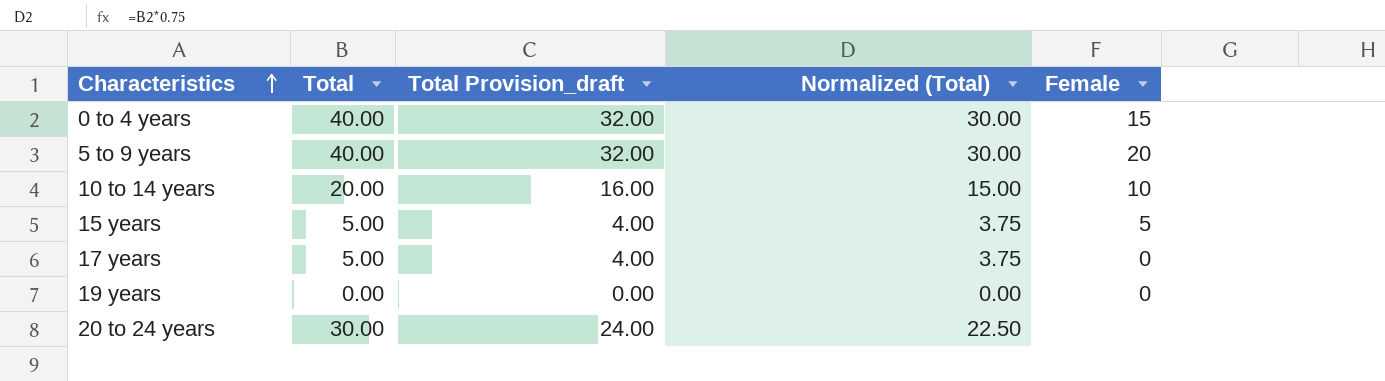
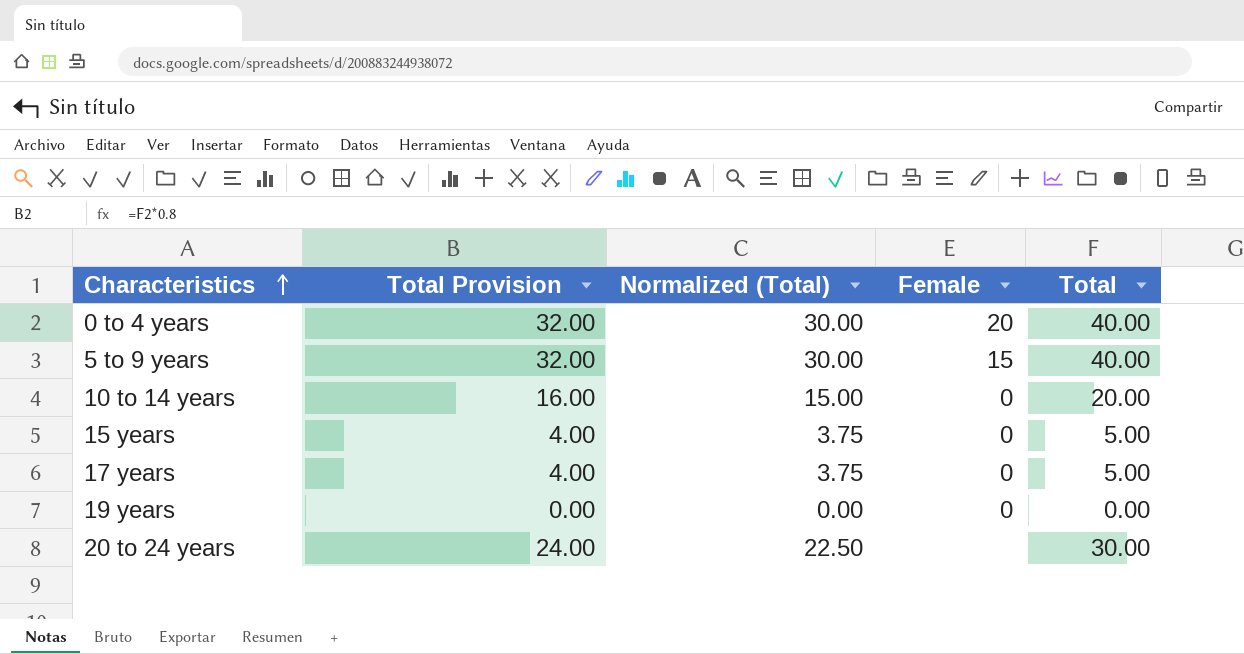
column name: Total Provision_draft -> Total Provision
column Total | position: 2 -> 5
0 to 4 years | Female: 15 -> 20
5 to 9 years | Female: 20 -> 15
10 to 14 years | Female: 10 -> 0
15 years | Female: 5 -> 0

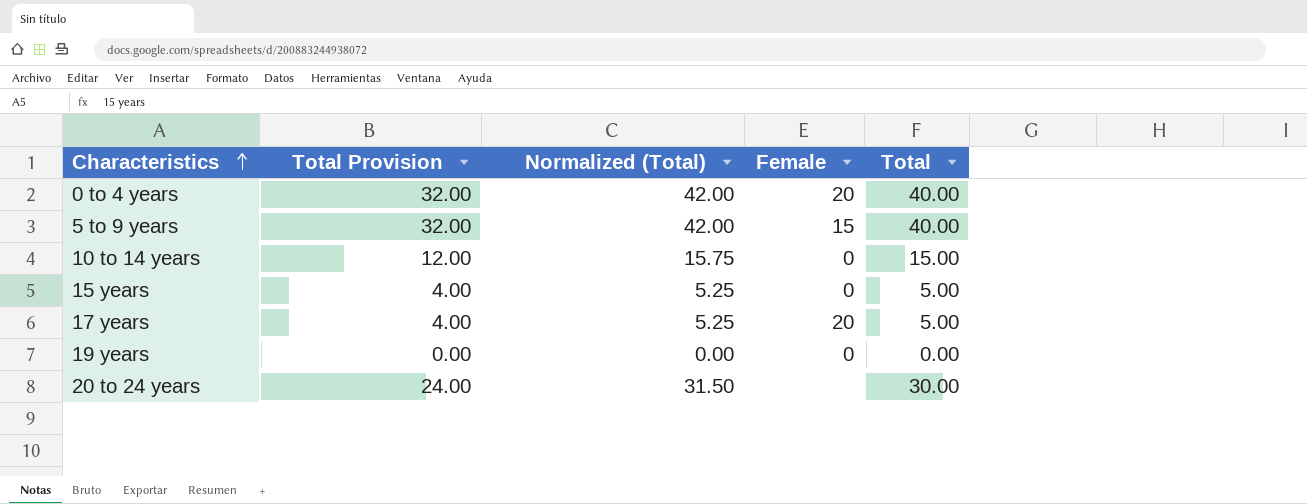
column Normalized (Total) | formula: [Total] * 0.75 -> [Total] * 1.05
10 to 14 years | Total Provision: 16.00 -> 12.00
10 to 14 years | Total: 20.00 -> 15.00
17 years | Female: 0 -> 20

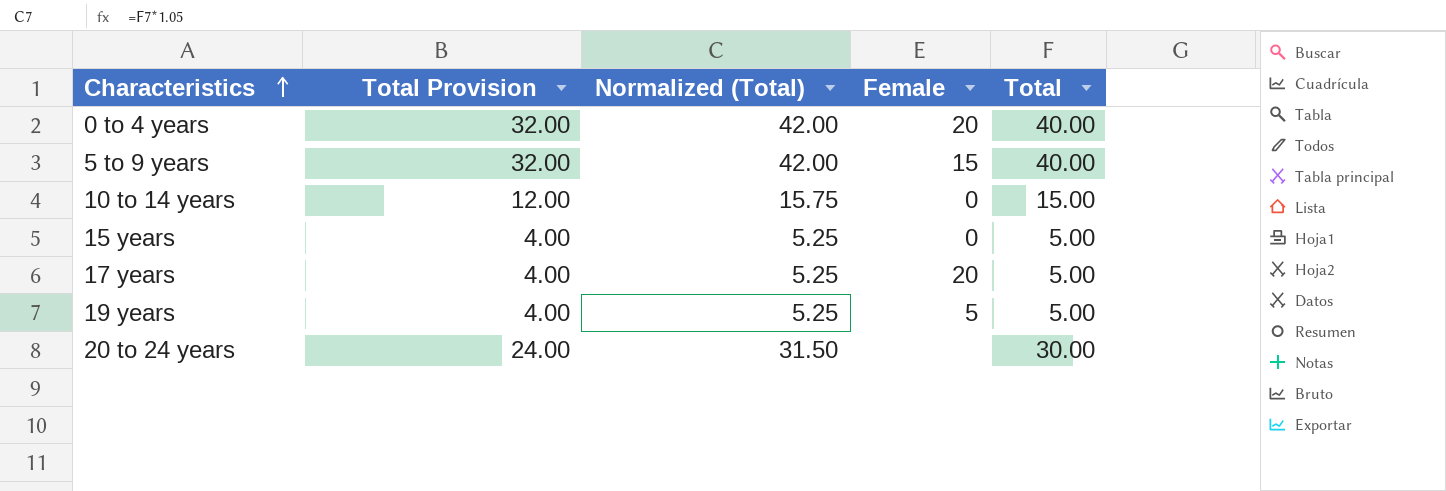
19 years | Total Provision: 0.00 -> 4.00
19 years | Normalized (Total): 0.00 -> 5.25
19 years | Female: 0 -> 5
19 years | Total: 0.00 -> 5.00

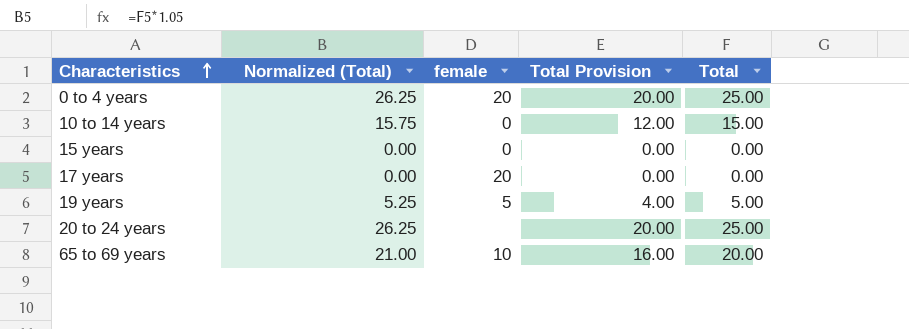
column name: Female -> female
column Total Provision | position: 2 -> 4
row 5 to 9 years: 32.00 | 42.00 | 15 | 40.00 -> none
0 to 4 years | Normalized (Total): 42.00 -> 26.25
0 to 4 years | Total Provision: 32.00 -> 20.00
0 to 4 years | Total: 40.00 -> 25.00
15 years | Normalized (Total): 5.25 -> 0.00
15 years | Total Provision: 4.00 -> 0.00
15 years | Total: 5.00 -> 0.00
17 years | Normalized (Total): 5.25 -> 0.00
17 years | Total Provision: 4.00 -> 0.00
17 years | Total: 5.00 -> 0.00
20 to 24 years | Normalized (Total): 31.50 -> 26.25
20 to 24 years | Total Provision: 24.00 -> 20.00
20 to 24 years | Total: 30.00 -> 25.00
row 65 to 69 years: none -> 21.00 | 10 | 16.00 | 20.00

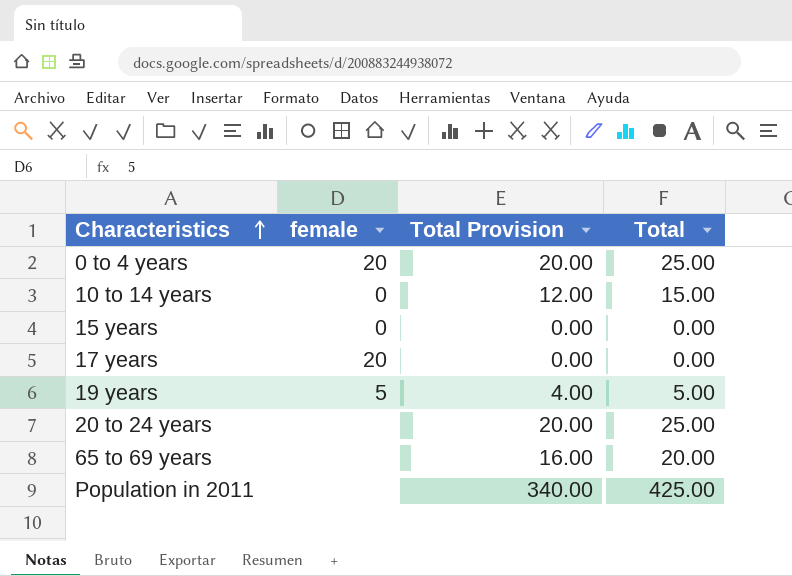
column Normalized (Total) | formula: [Total] * 1.05 -> none
65 to 69 years | female: 10 -> none
row Population in 2011: none -> none | 340.00 | 425.00

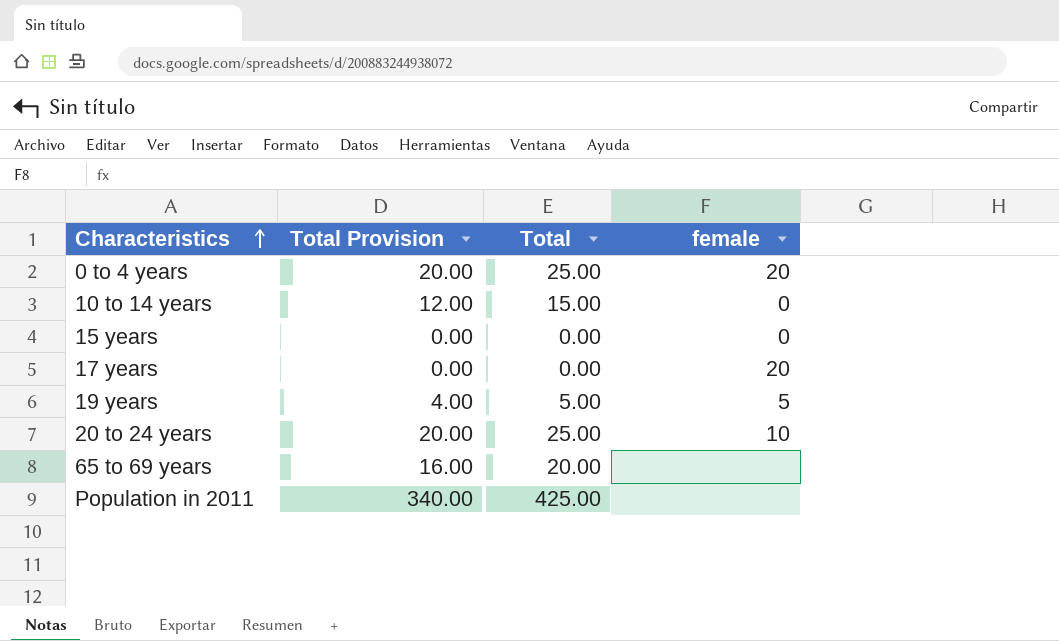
column female | position: 2 -> 4
20 to 24 years | female: none -> 10

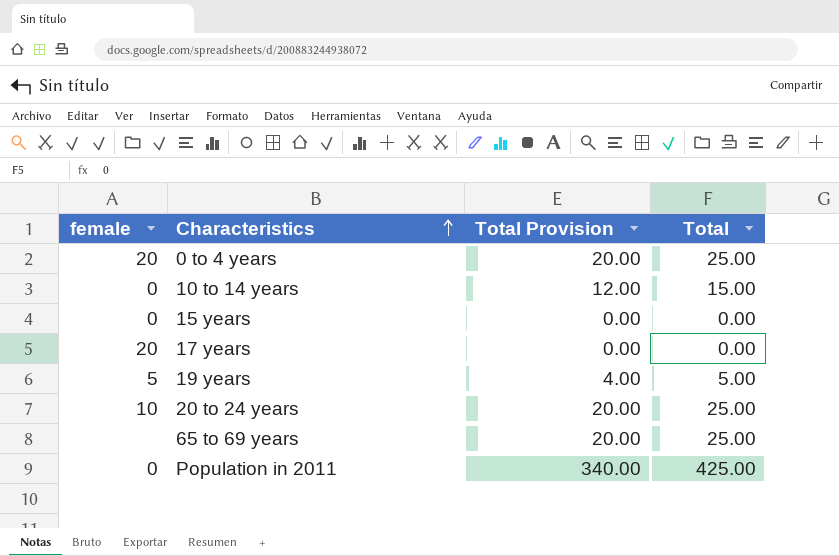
column female | position: 4 -> 1
65 to 69 years | Total Provision: 16.00 -> 20.00
65 to 69 years | Total: 20.00 -> 25.00
Population in 2011 | female: none -> 0

